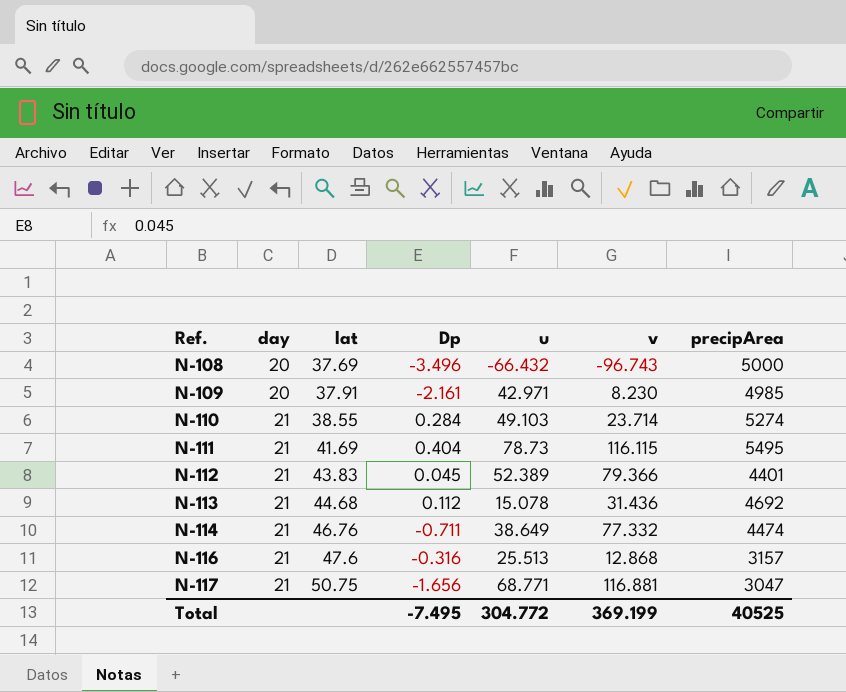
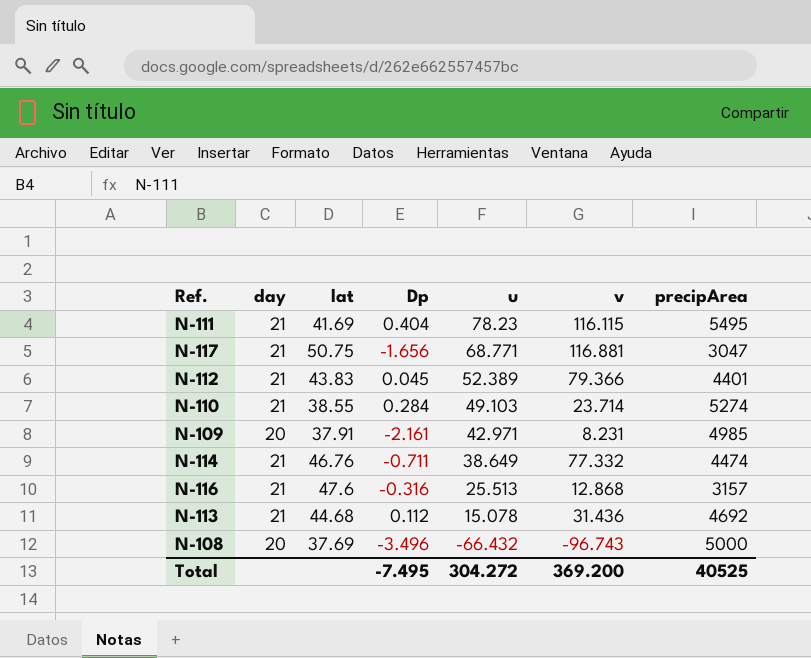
row order: Ref. ascending -> u descending
N-111 | u: 78.73 -> 78.23
N-109 | v: 8.230 -> 8.231
Total | u: 304.772 -> 304.272
Total | v: 369.199 -> 369.200

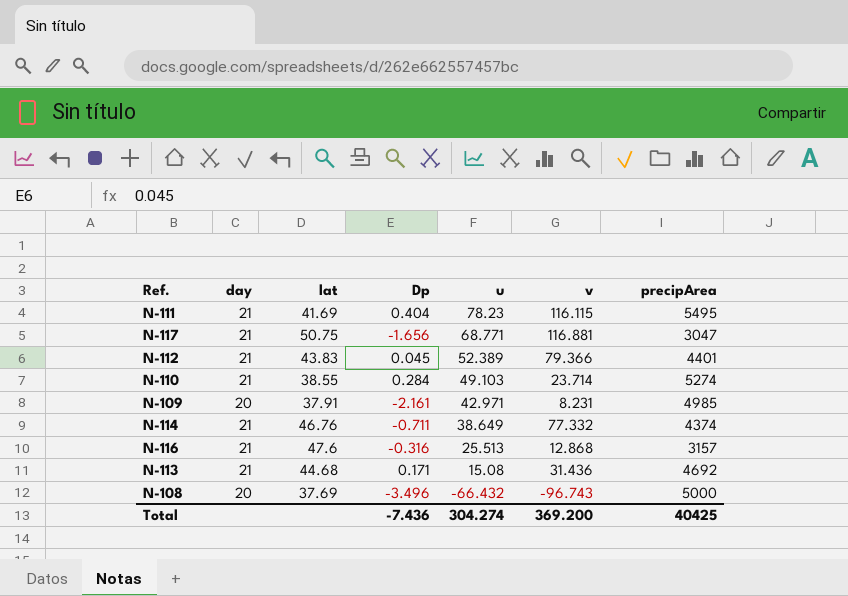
N-114 | precipArea: 4474 -> 4374
N-113 | Dp: 0.112 -> 0.171
N-113 | u: 15.078 -> 15.08
Total | Dp: -7.495 -> -7.436
Total | u: 304.272 -> 304.274
Total | precipArea: 40525 -> 40425

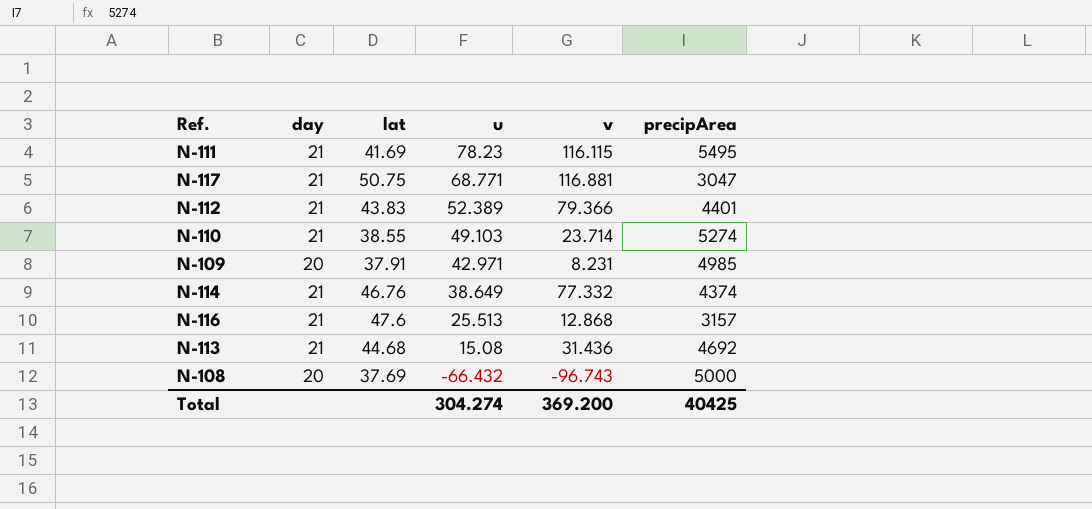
column Dp | position: 4 -> none

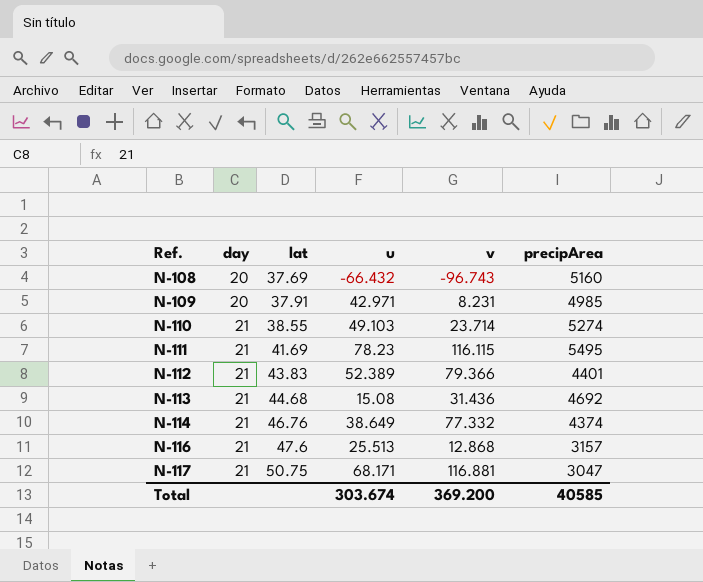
row order: u descending -> Ref. ascending
N-108 | precipArea: 5000 -> 5160
N-117 | u: 68.771 -> 68.171
Total | u: 304.274 -> 303.674
Total | precipArea: 40425 -> 40585

